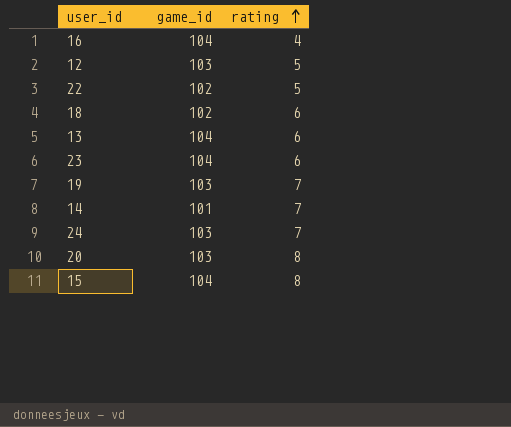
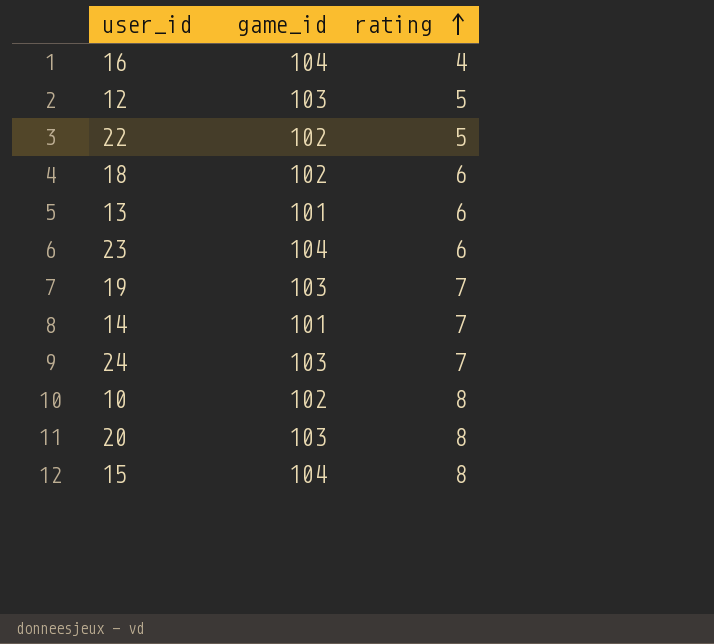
13 | game_id: 104 -> 101
row 10: none -> 102 | 8

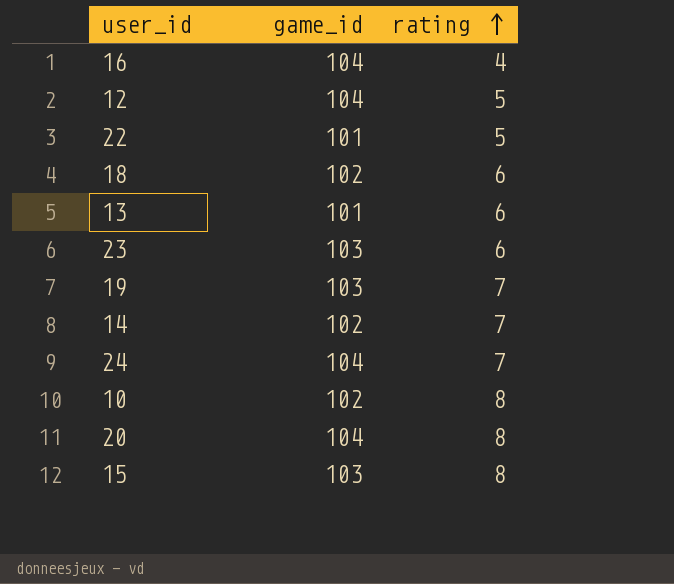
12 | game_id: 103 -> 104
22 | game_id: 102 -> 101
23 | game_id: 104 -> 103
14 | game_id: 101 -> 102
24 | game_id: 103 -> 104
20 | game_id: 103 -> 104
15 | game_id: 104 -> 103

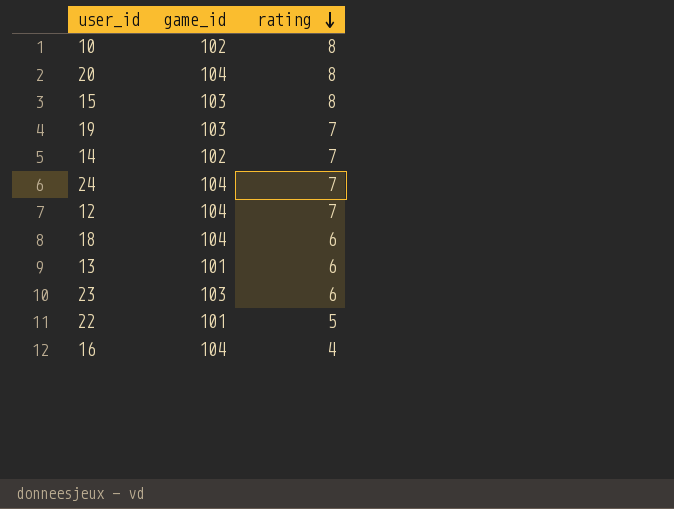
row order: rating ascending -> rating descending
12 | rating: 5 -> 7
18 | game_id: 102 -> 104

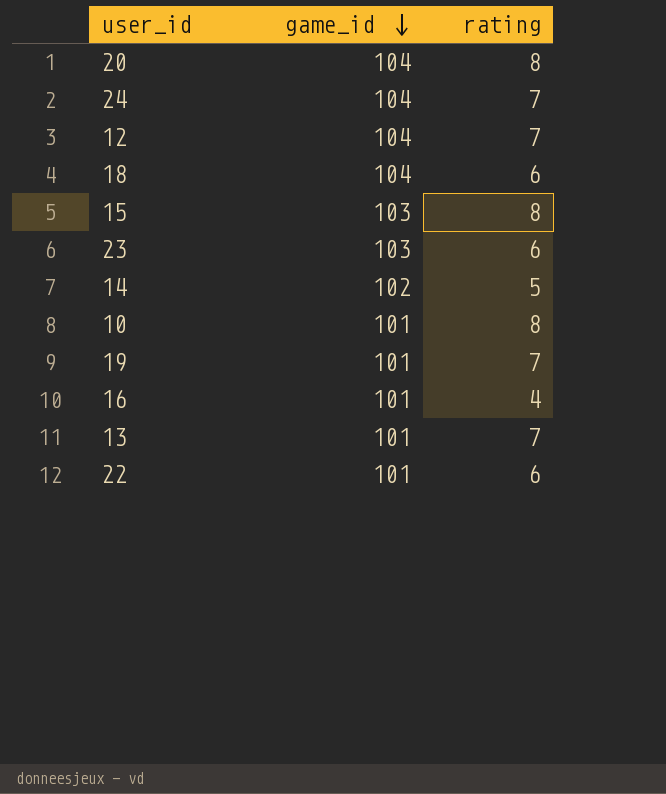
row order: rating descending -> game_id descending
14 | rating: 7 -> 5
10 | game_id: 102 -> 101
19 | game_id: 103 -> 101
16 | game_id: 104 -> 101
13 | rating: 6 -> 7
22 | rating: 5 -> 6

